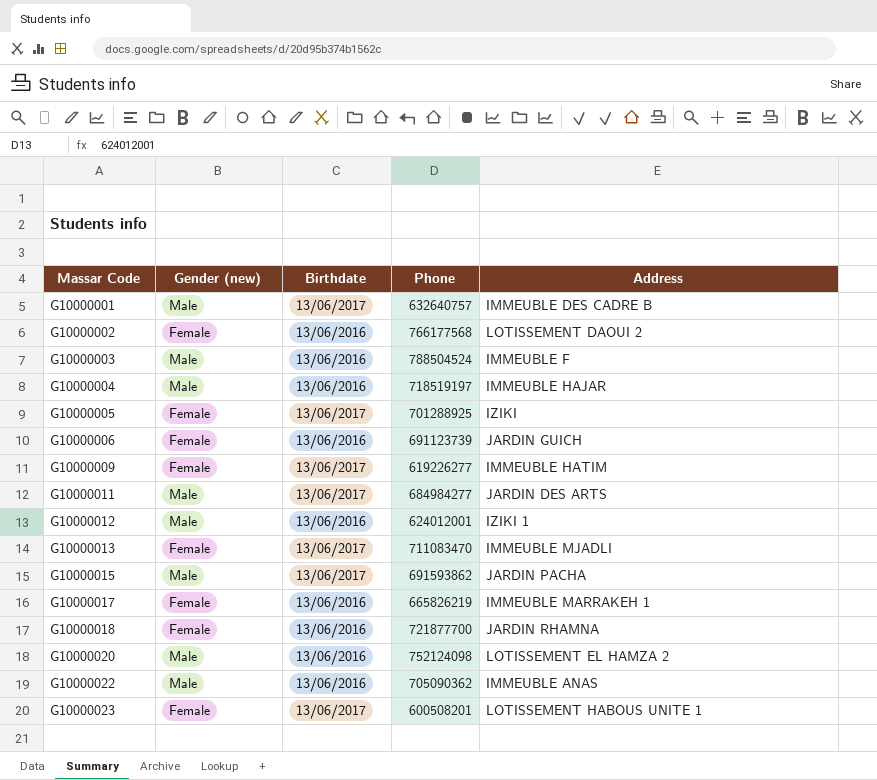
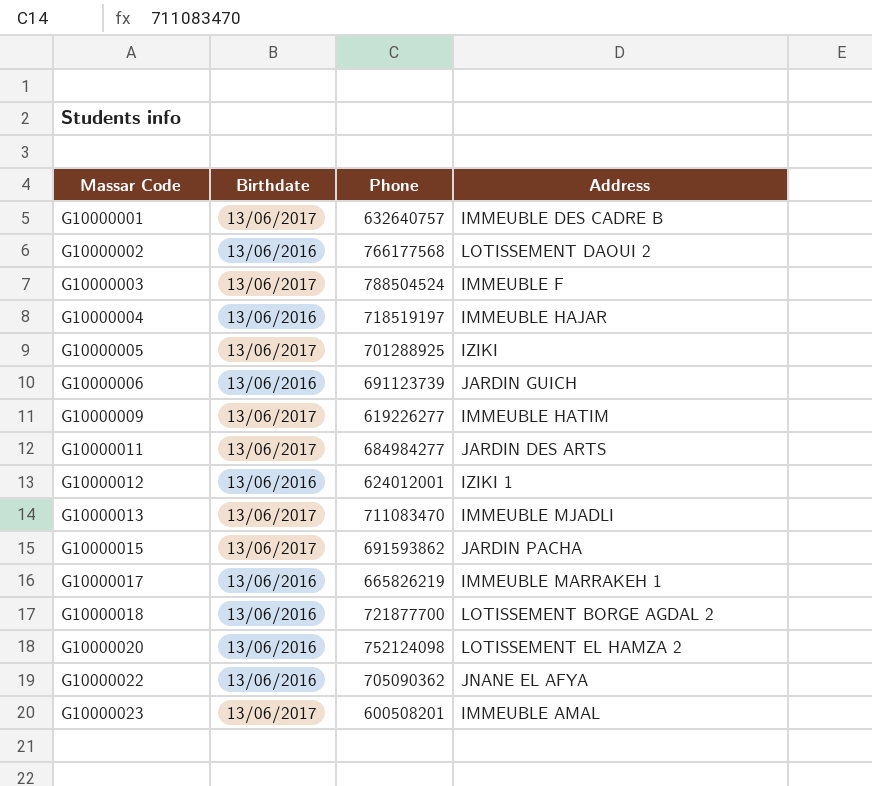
column Gender (new) | position: 2 -> none
G10000003 | Birthdate: 13/06/2016 -> 13/06/2017
G10000018 | Address: JARDIN RHAMNA -> LOTISSEMENT BORGE AGDAL 2
G10000022 | Address: IMMEUBLE ANAS -> JNANE EL AFYA
G10000023 | Address: LOTISSEMENT HABOUS UNITE 1 -> IMMEUBLE AMAL

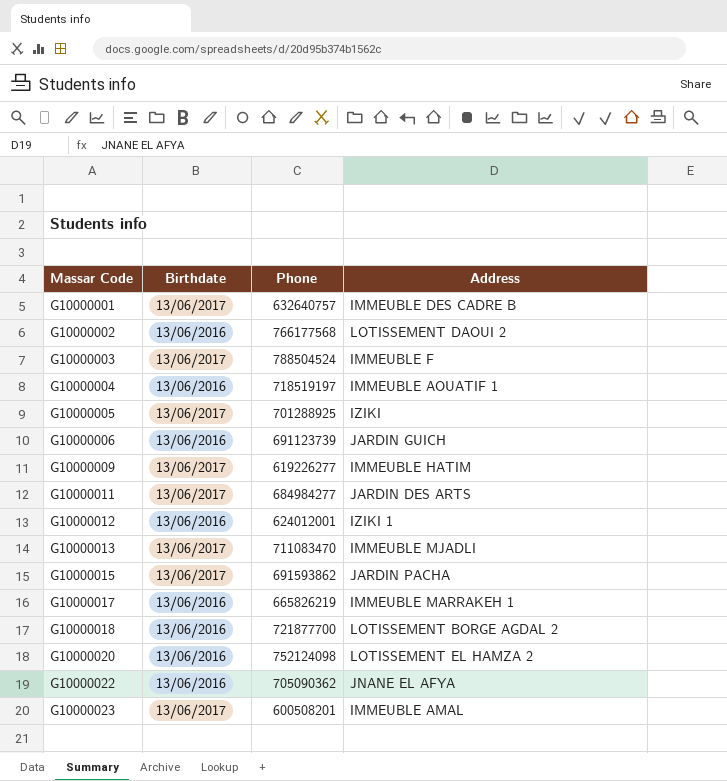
G10000004 | Address: IMMEUBLE HAJAR -> IMMEUBLE AOUATIF 1

